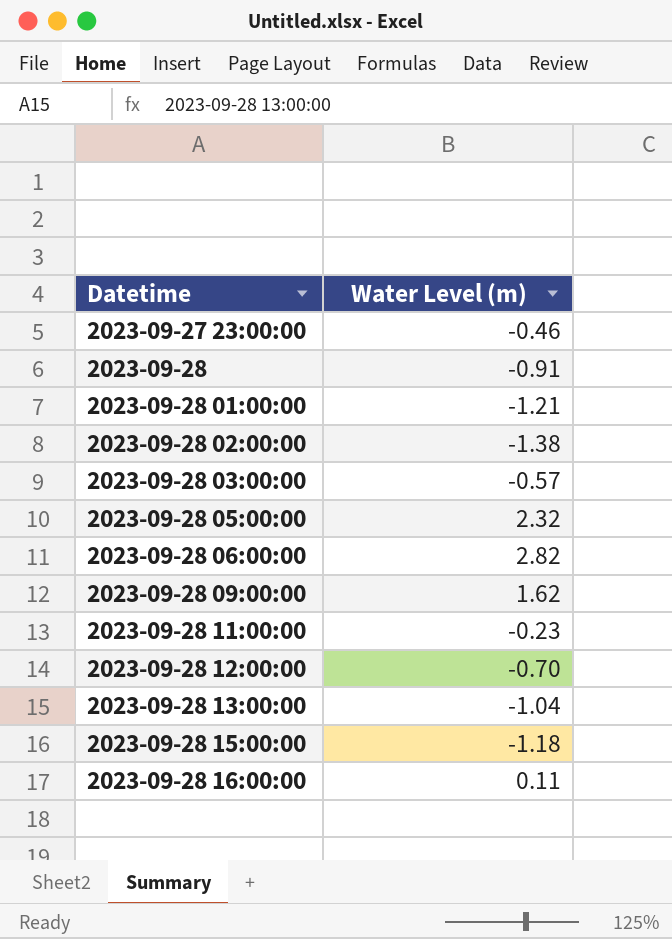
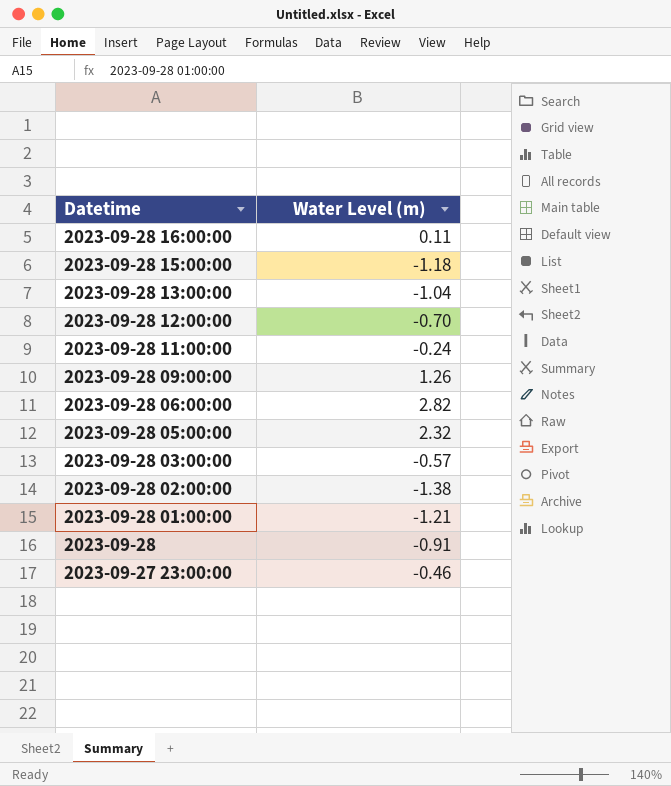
row order: Datetime ascending -> Datetime descending
2023-09-28 11:00:00 | Water Level (m): -0.23 -> -0.24
2023-09-28 09:00:00 | Water Level (m): 1.62 -> 1.26

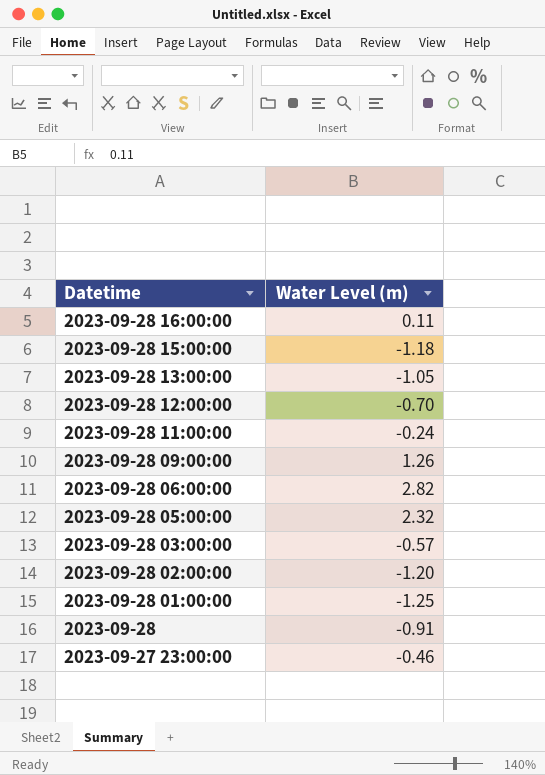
2023-09-28 13:00:00 | Water Level (m): -1.04 -> -1.05
2023-09-28 02:00:00 | Water Level (m): -1.38 -> -1.20
2023-09-28 01:00:00 | Water Level (m): -1.21 -> -1.25

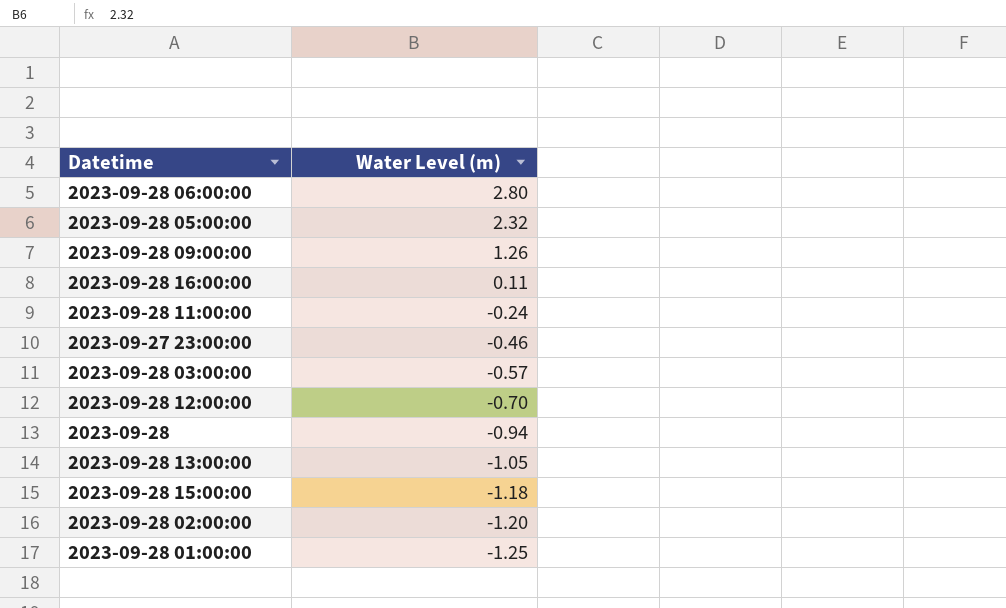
row order: Datetime descending -> Water Level (m) descending
2023-09-28 06:00:00 | Water Level (m): 2.82 -> 2.80
2023-09-28 | Water Level (m): -0.91 -> -0.94

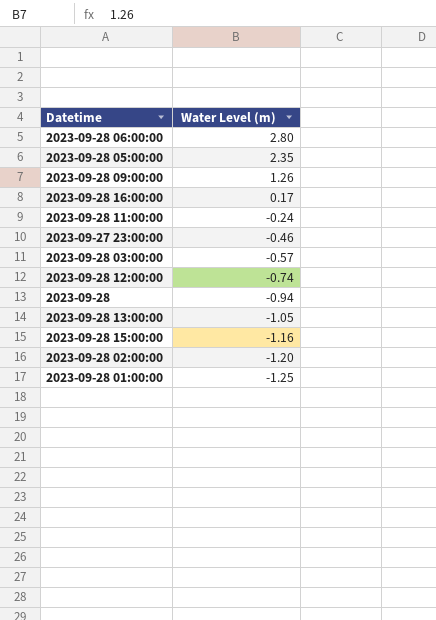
2023-09-28 05:00:00 | Water Level (m): 2.32 -> 2.35
2023-09-28 16:00:00 | Water Level (m): 0.11 -> 0.17
2023-09-28 12:00:00 | Water Level (m): -0.70 -> -0.74
2023-09-28 15:00:00 | Water Level (m): -1.18 -> -1.16

